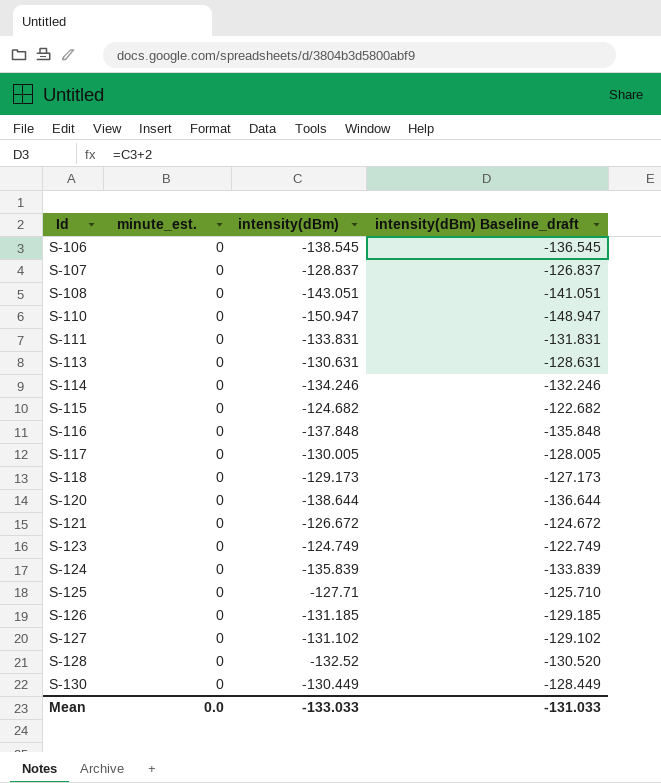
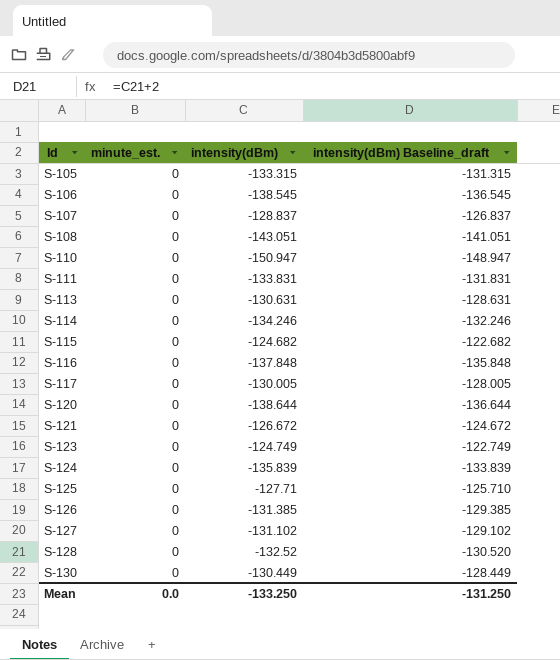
row S-118: 0 | -129.173 | -127.173 -> none
row S-105: none -> 0 | -133.315 | -131.315
S-126 | intensity(dBm): -131.185 -> -131.385
S-126 | intensity(dBm) Baseline_draft: -129.185 -> -129.385
Mean | intensity(dBm): -133.033 -> -133.250
Mean | intensity(dBm) Baseline_draft: -131.033 -> -131.250

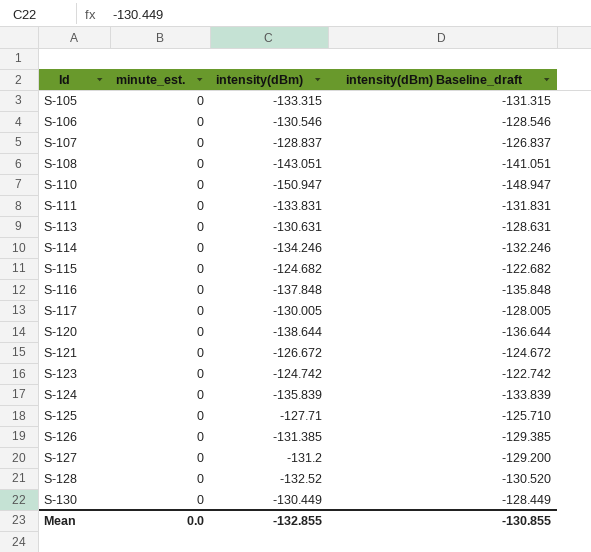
S-106 | intensity(dBm): -138.545 -> -130.546
S-106 | intensity(dBm) Baseline_draft: -136.545 -> -128.546
S-123 | intensity(dBm): -124.749 -> -124.742
S-123 | intensity(dBm) Baseline_draft: -122.749 -> -122.742
S-127 | intensity(dBm): -131.102 -> -131.2
S-127 | intensity(dBm) Baseline_draft: -129.102 -> -129.200
Mean | intensity(dBm): -133.250 -> -132.855
Mean | intensity(dBm) Baseline_draft: -131.250 -> -130.855

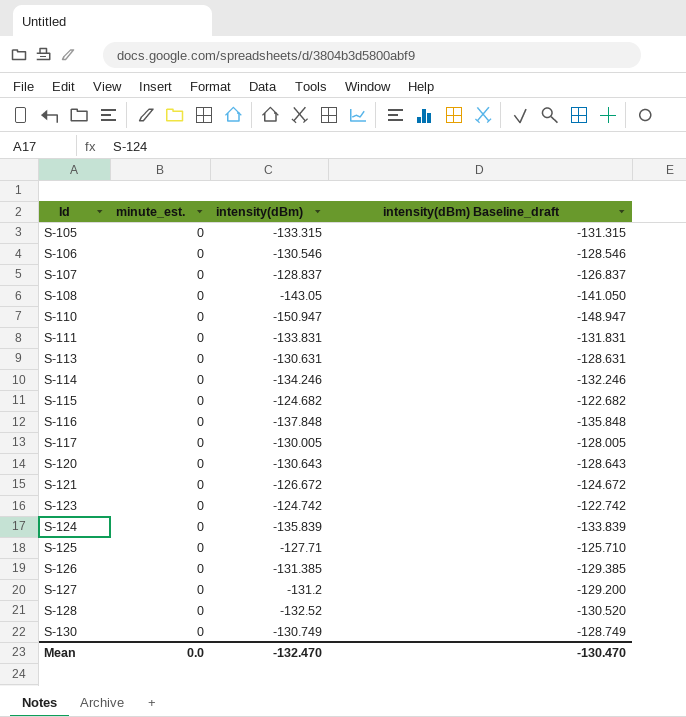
S-108 | intensity(dBm): -143.051 -> -143.05
S-108 | intensity(dBm) Baseline_draft: -141.051 -> -141.050
S-120 | intensity(dBm): -138.644 -> -130.643
S-120 | intensity(dBm) Baseline_draft: -136.644 -> -128.643
S-130 | intensity(dBm): -130.449 -> -130.749
S-130 | intensity(dBm) Baseline_draft: -128.449 -> -128.749
Mean | intensity(dBm): -132.855 -> -132.470
Mean | intensity(dBm) Baseline_draft: -130.855 -> -130.470

